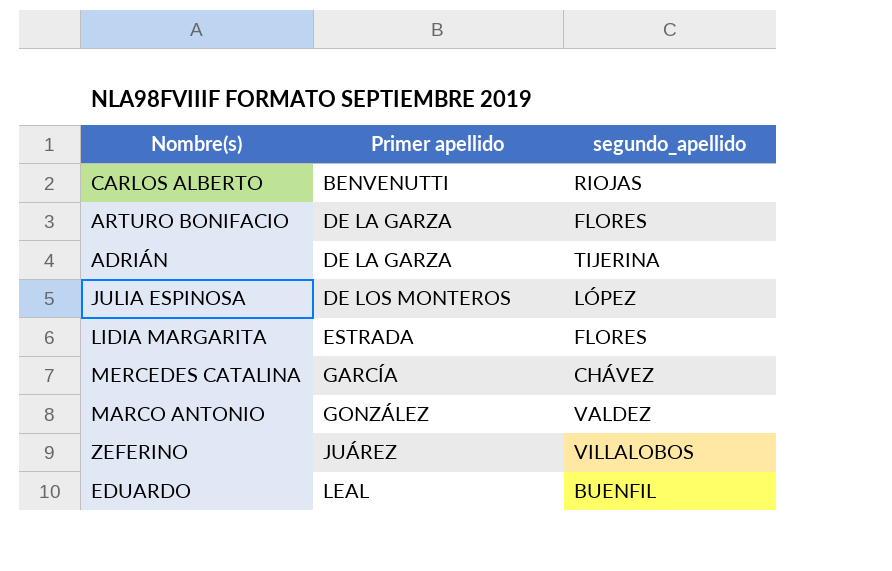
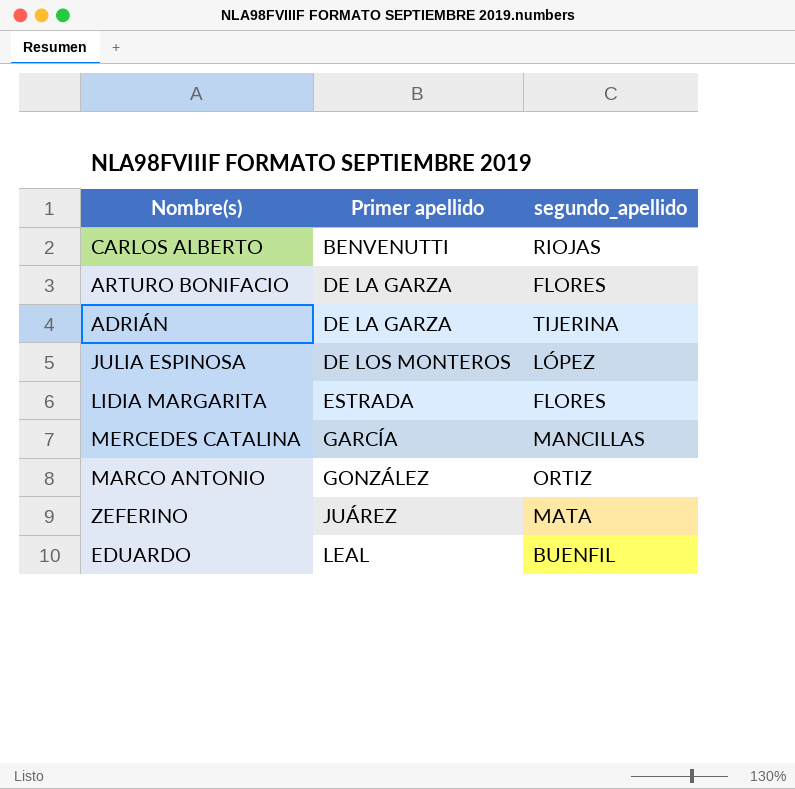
MERCEDES CATALINA | segundo_apellido: CHÁVEZ -> MANCILLAS
MARCO ANTONIO | segundo_apellido: VALDEZ -> ORTIZ
ZEFERINO | segundo_apellido: VILLALOBOS -> MATA

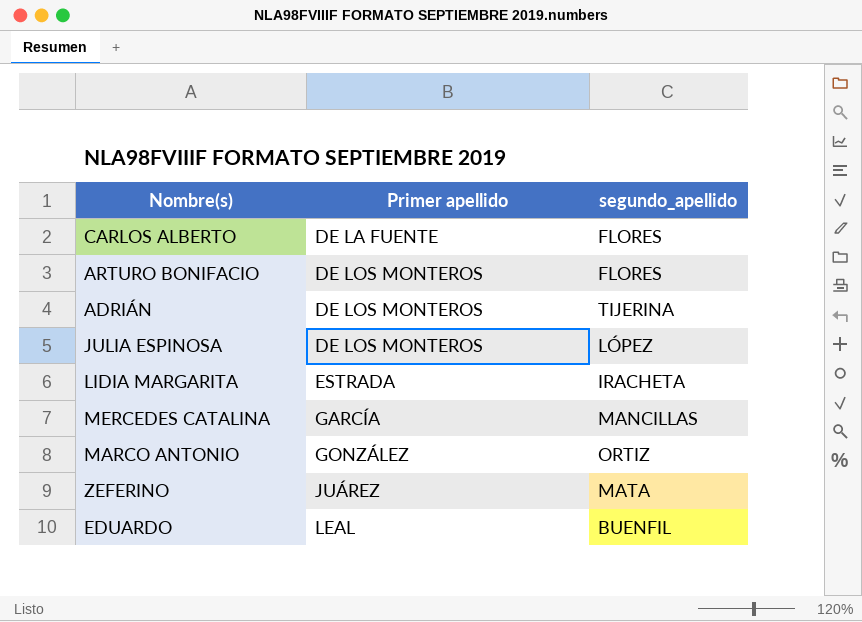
CARLOS ALBERTO | Primer apellido: BENVENUTTI -> DE LA FUENTE
CARLOS ALBERTO | segundo_apellido: RIOJAS -> FLORES
ARTURO BONIFACIO | Primer apellido: DE LA GARZA -> DE LOS MONTEROS
ADRIÁN | Primer apellido: DE LA GARZA -> DE LOS MONTEROS
LIDIA MARGARITA | segundo_apellido: FLORES -> IRACHETA

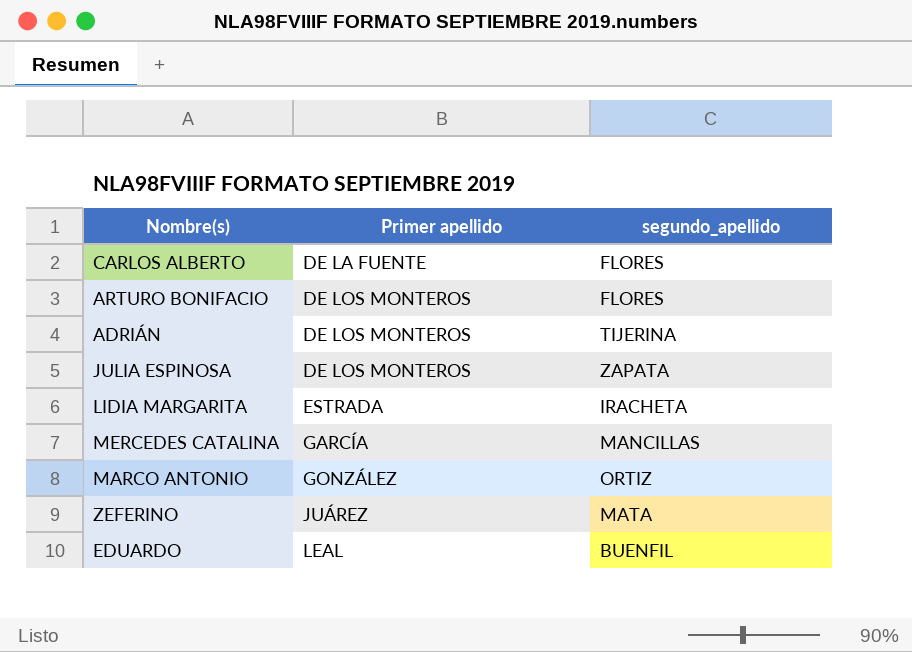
JULIA ESPINOSA | segundo_apellido: LÓPEZ -> ZAPATA

